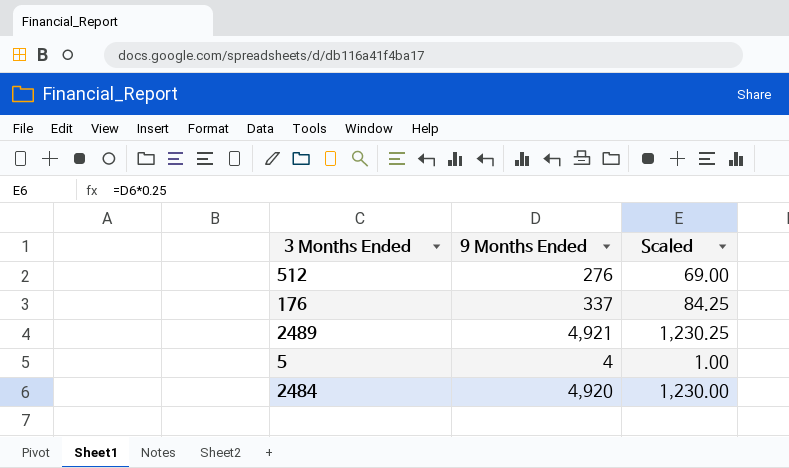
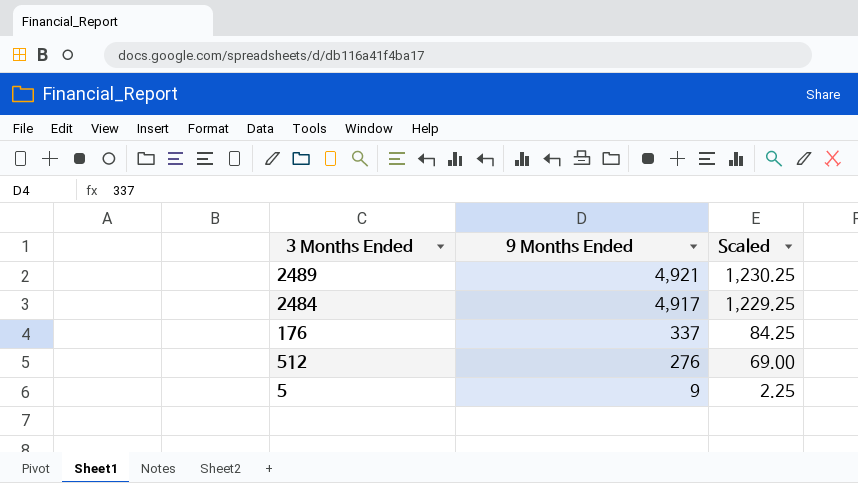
row order: none -> 9 Months Ended descending
2484 | 9 Months Ended: 4,920 -> 4,917
2484 | Scaled: 1,230.00 -> 1,229.25
5 | 9 Months Ended: 4 -> 9
5 | Scaled: 1.00 -> 2.25

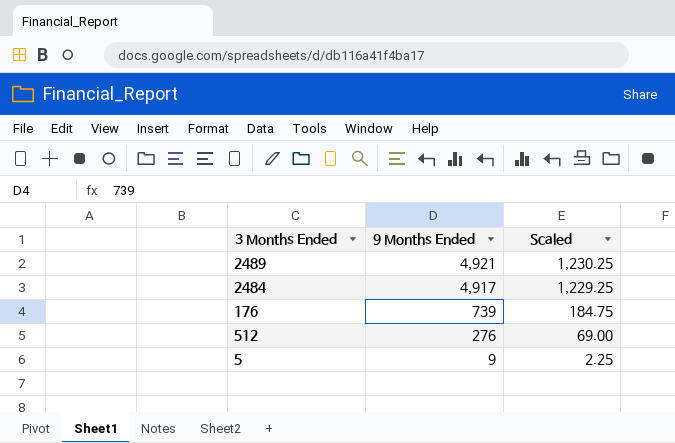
176 | 9 Months Ended: 337 -> 739
176 | Scaled: 84.25 -> 184.75

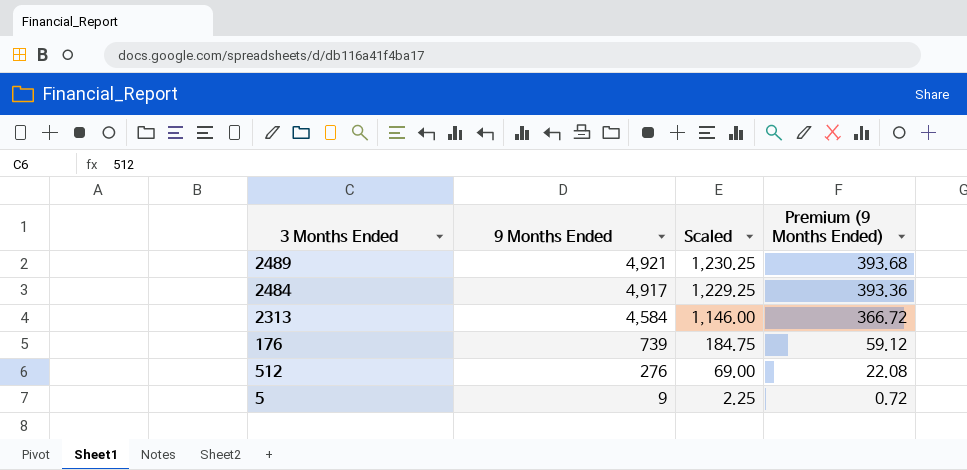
column Premium (9 Months Ended) | formula: none -> [9 Months Ended] * 0.08
row 2313: none -> 4,584 | 1,146.00 | 366.72

